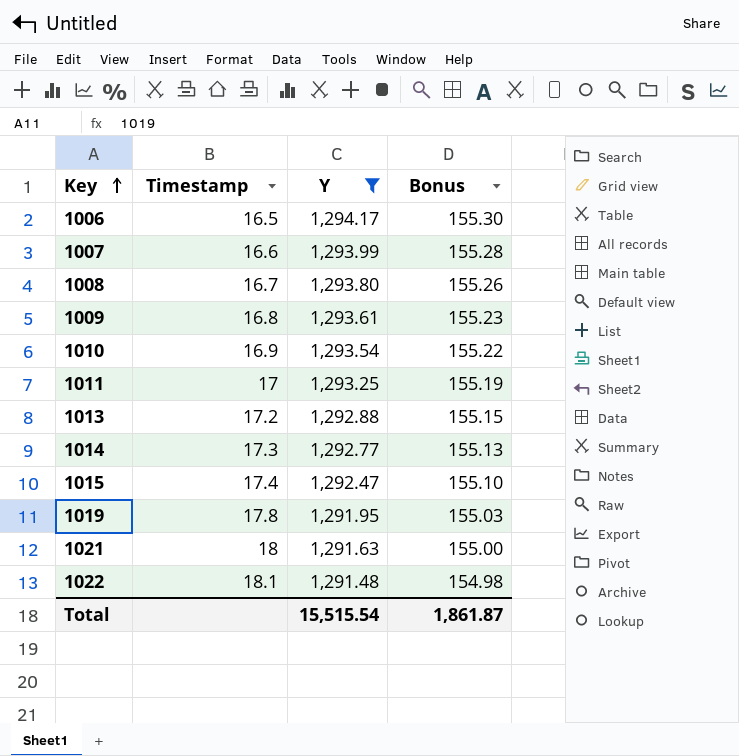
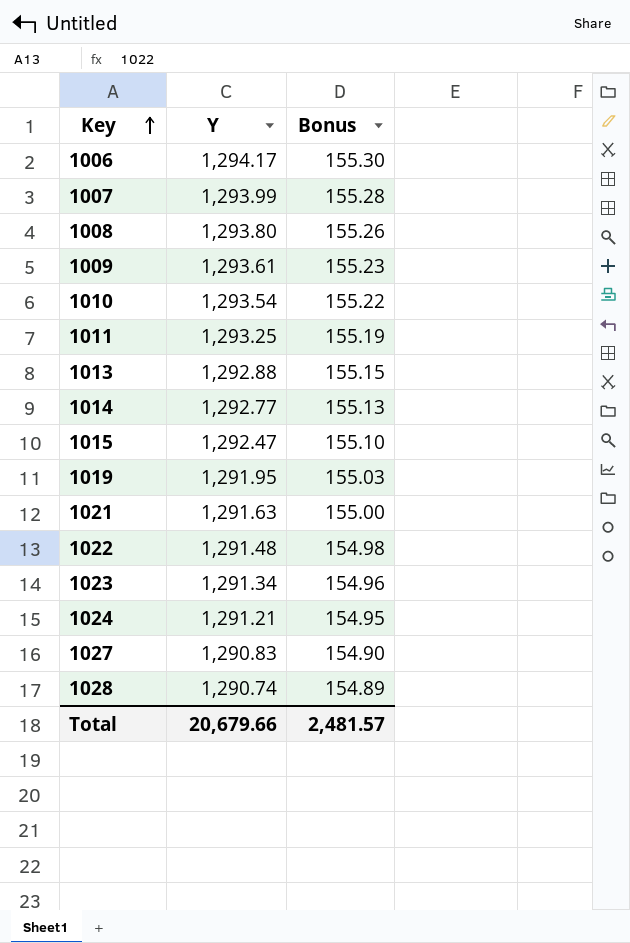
filter: Y >= 1,291.48 -> none
column Timestamp | position: 2 -> none
Total | Y: 15,515.54 -> 20,679.66
Total | Bonus: 1,861.87 -> 2,481.57

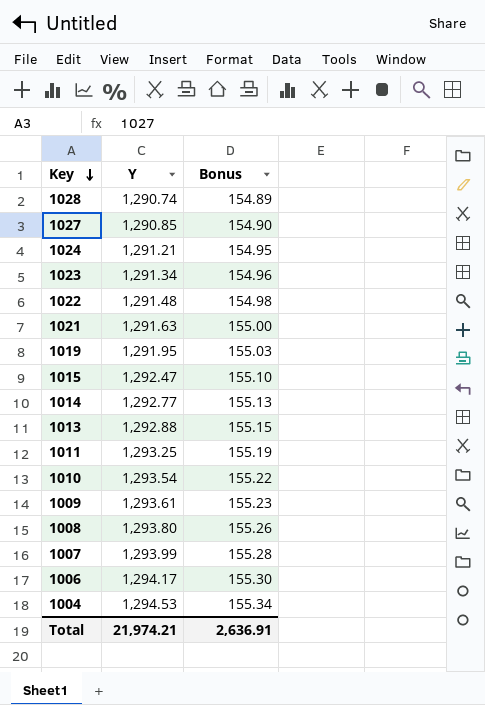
row order: Key ascending -> Key descending
1027 | Y: 1,290.83 -> 1,290.85
row 1004: none -> 1,294.53 | 155.34
Total | Y: 20,679.66 -> 21,974.21
Total | Bonus: 2,481.57 -> 2,636.91

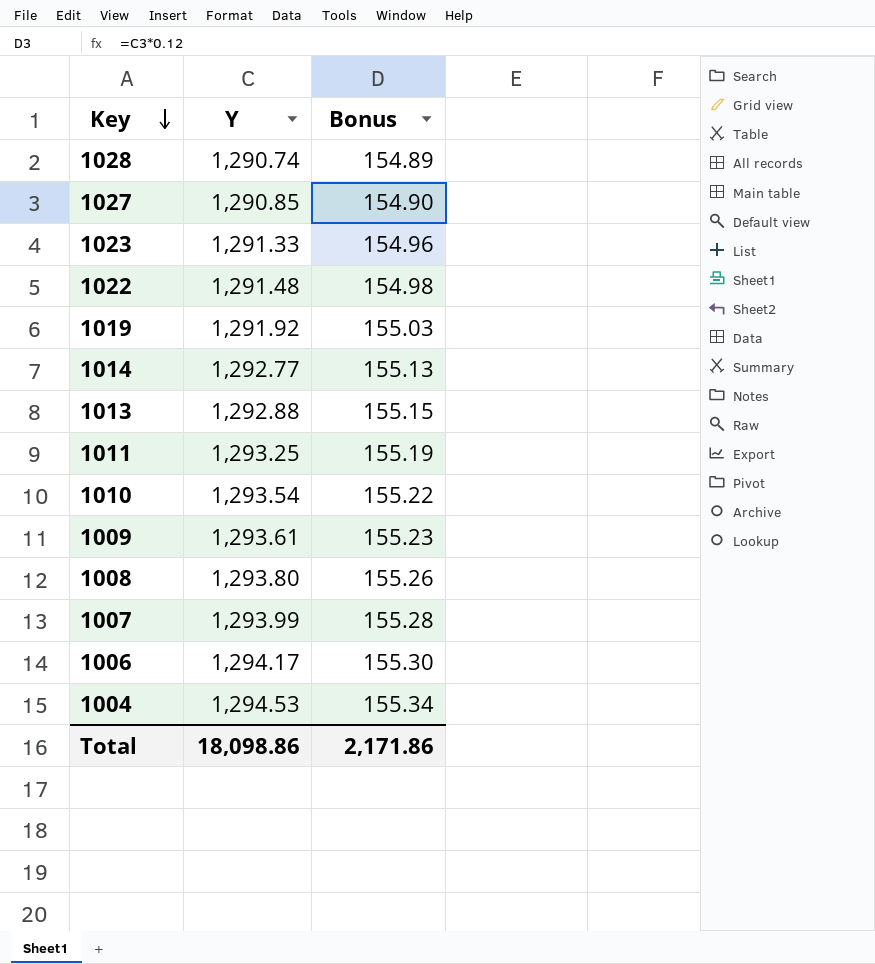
row 1024: 1,291.21 | 154.95 -> none
row 1021: 1,291.63 | 155.00 -> none
row 1015: 1,292.47 | 155.10 -> none
1023 | Y: 1,291.34 -> 1,291.33
1019 | Y: 1,291.95 -> 1,291.92
Total | Y: 21,974.21 -> 18,098.86
Total | Bonus: 2,636.91 -> 2,171.86

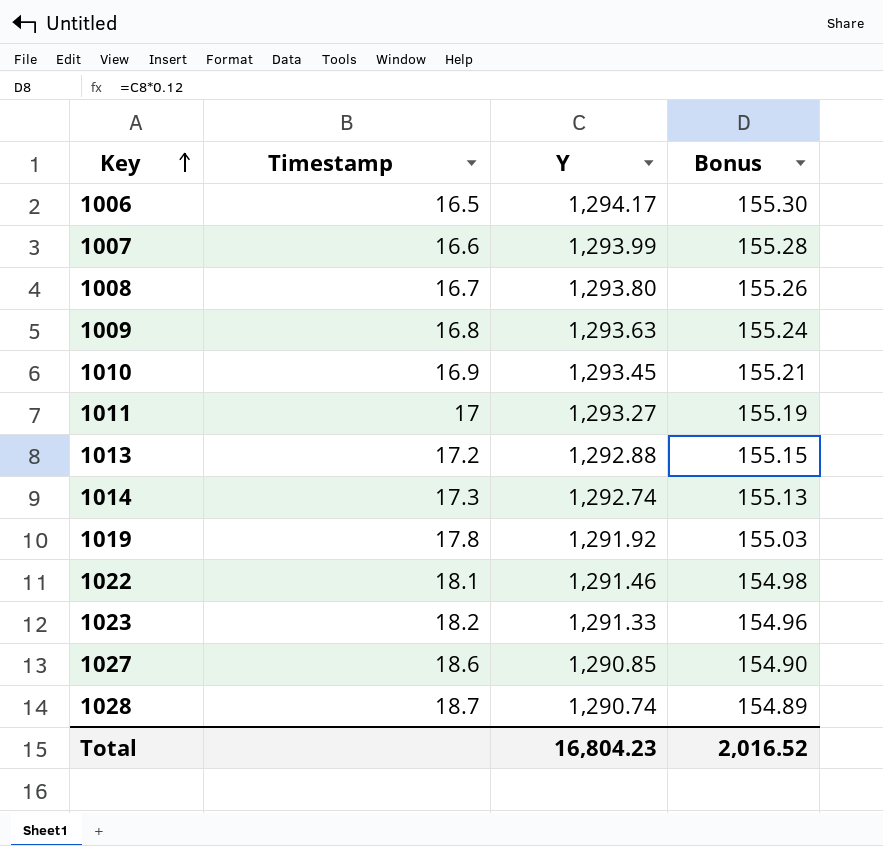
row order: Key descending -> Key ascending
column Timestamp | position: none -> 2
row 1004: 1,294.53 | 155.34 -> none
1009 | Y: 1,293.61 -> 1,293.63
1009 | Bonus: 155.23 -> 155.24
1010 | Y: 1,293.54 -> 1,293.45
1010 | Bonus: 155.22 -> 155.21
1011 | Y: 1,293.25 -> 1,293.27
1014 | Y: 1,292.77 -> 1,292.74
1022 | Y: 1,291.48 -> 1,291.46
Total | Y: 18,098.86 -> 16,804.23
Total | Bonus: 2,171.86 -> 2,016.52

